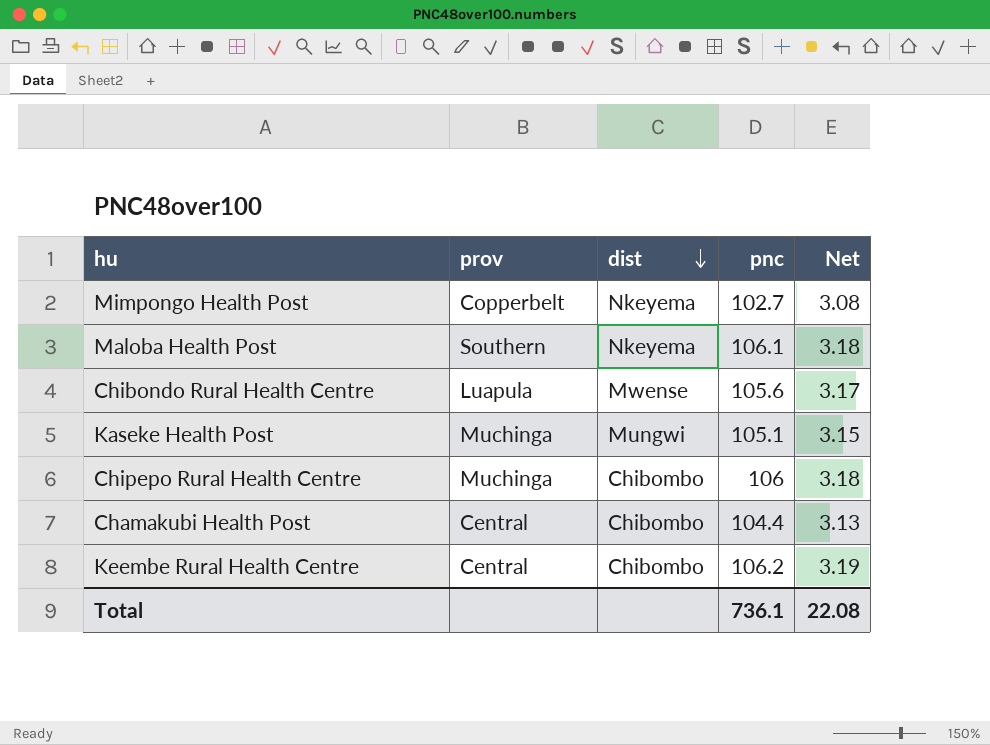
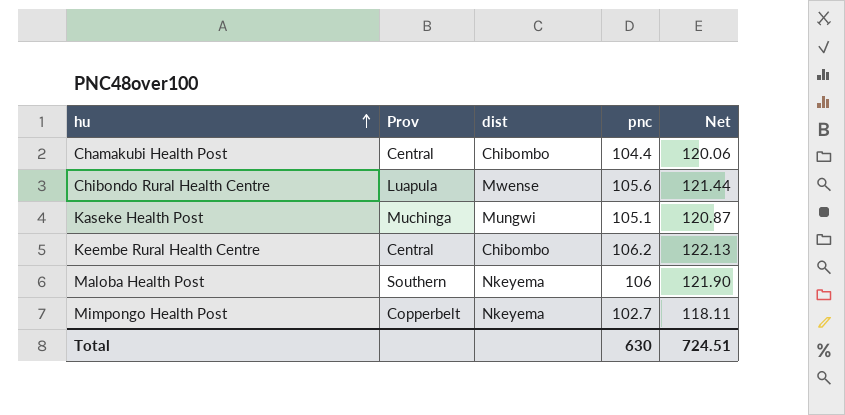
row order: dist descending -> hu ascending
column name: prov -> Prov
column Net | formula: [pnc] * 0.03 -> [pnc] * 1.15
row Chipepo Rural Health Centre: Muchinga | Chibombo | 106 | 3.18 -> none
Maloba Health Post | pnc: 106.1 -> 106
Total | pnc: 736.1 -> 630
Total | Net: 22.08 -> 724.51

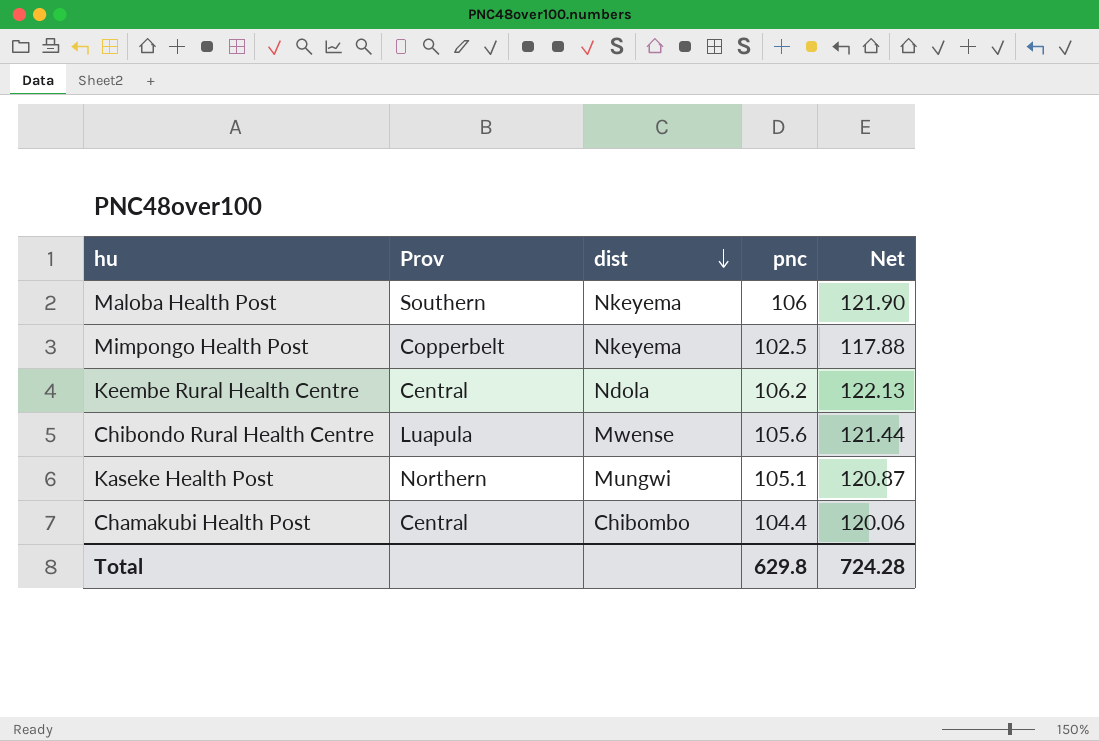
row order: hu ascending -> dist descending
Mimpongo Health Post | pnc: 102.7 -> 102.5
Mimpongo Health Post | Net: 118.11 -> 117.88
Keembe Rural Health Centre | dist: Chibombo -> Ndola
Kaseke Health Post | Prov: Muchinga -> Northern
Total | pnc: 630 -> 629.8
Total | Net: 724.51 -> 724.28

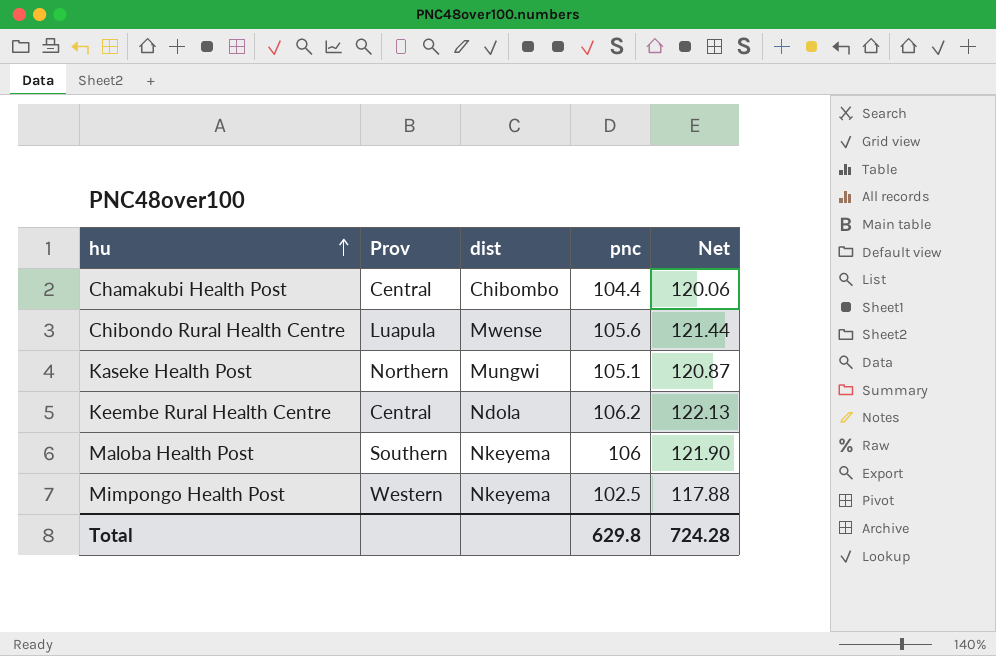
row order: dist descending -> hu ascending
Mimpongo Health Post | Prov: Copperbelt -> Western

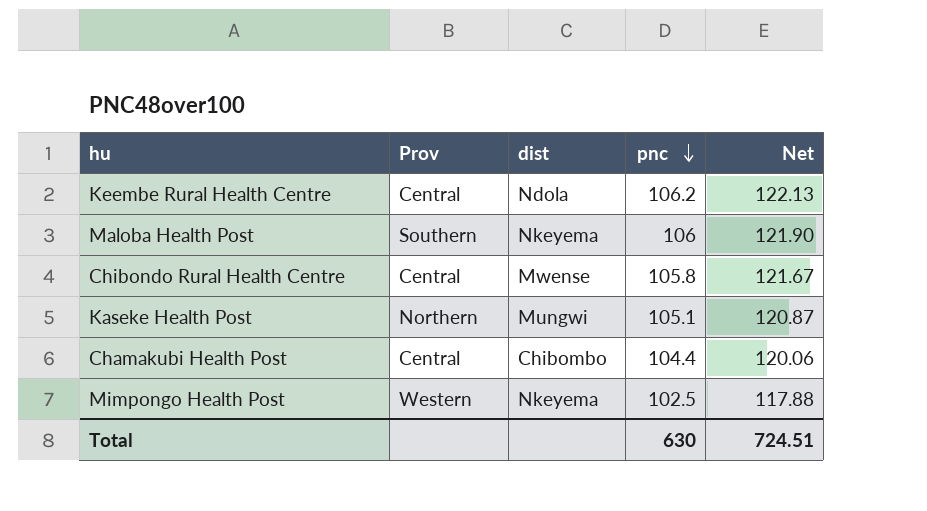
row order: hu ascending -> pnc descending
Chibondo Rural Health Centre | Prov: Luapula -> Central
Chibondo Rural Health Centre | pnc: 105.6 -> 105.8
Chibondo Rural Health Centre | Net: 121.44 -> 121.67
Total | pnc: 629.8 -> 630
Total | Net: 724.28 -> 724.51

